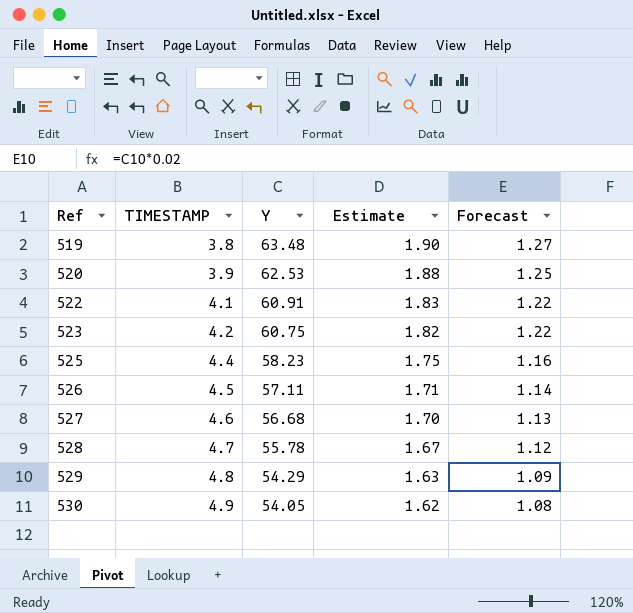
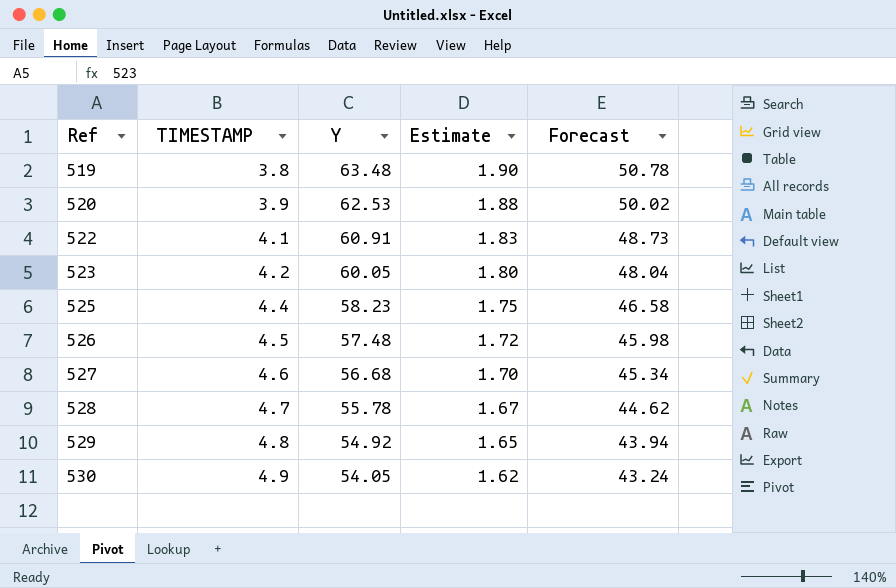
column Forecast | formula: [Y] * 0.02 -> [Y] * 0.8
523 | Y: 60.75 -> 60.05
523 | Estimate: 1.82 -> 1.80
526 | Y: 57.11 -> 57.48
526 | Estimate: 1.71 -> 1.72
529 | Y: 54.29 -> 54.92
529 | Estimate: 1.63 -> 1.65

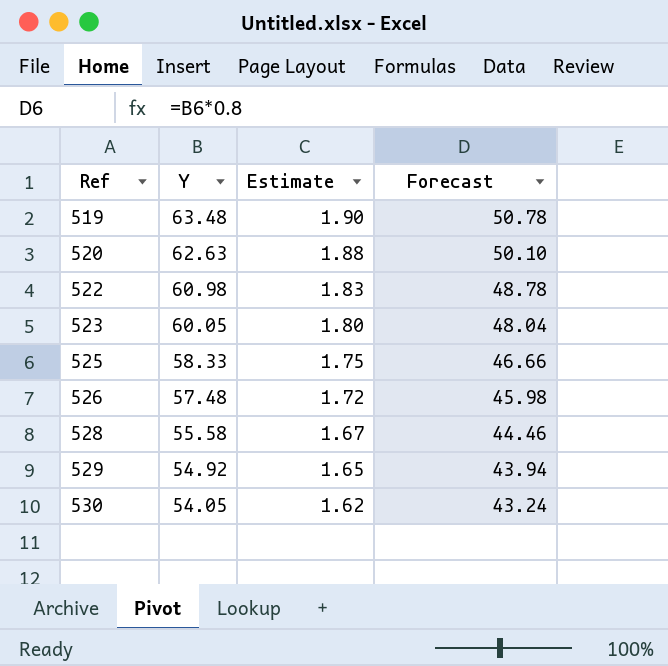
column TIMESTAMP | position: 2 -> none
row 527: 4.6 | 56.68 | 1.70 | 45.34 -> none
520 | Y: 62.53 -> 62.63
520 | Forecast: 50.02 -> 50.10
522 | Y: 60.91 -> 60.98
522 | Forecast: 48.73 -> 48.78
525 | Y: 58.23 -> 58.33
525 | Forecast: 46.58 -> 46.66
528 | Y: 55.78 -> 55.58
528 | Forecast: 44.62 -> 44.46

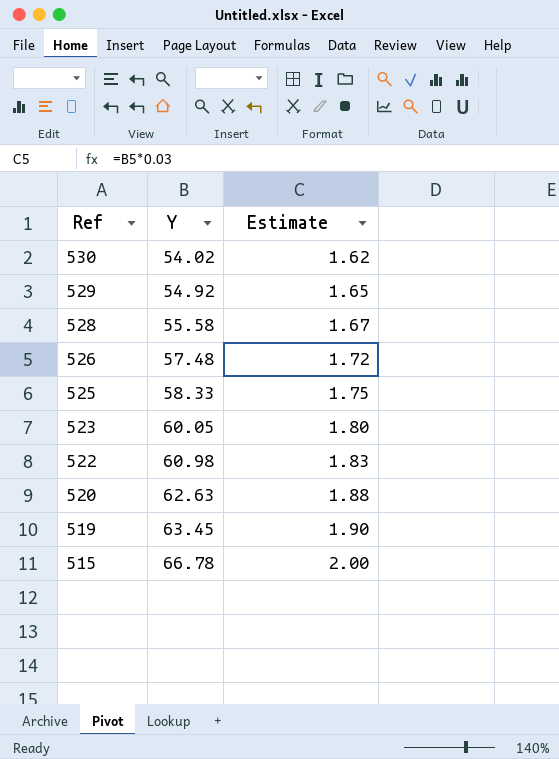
row order: Ref ascending -> Ref descending
column Forecast | formula: [Y] * 0.8 -> none
530 | Y: 54.05 -> 54.02
519 | Y: 63.48 -> 63.45
row 515: none -> 66.78 | 2.00

